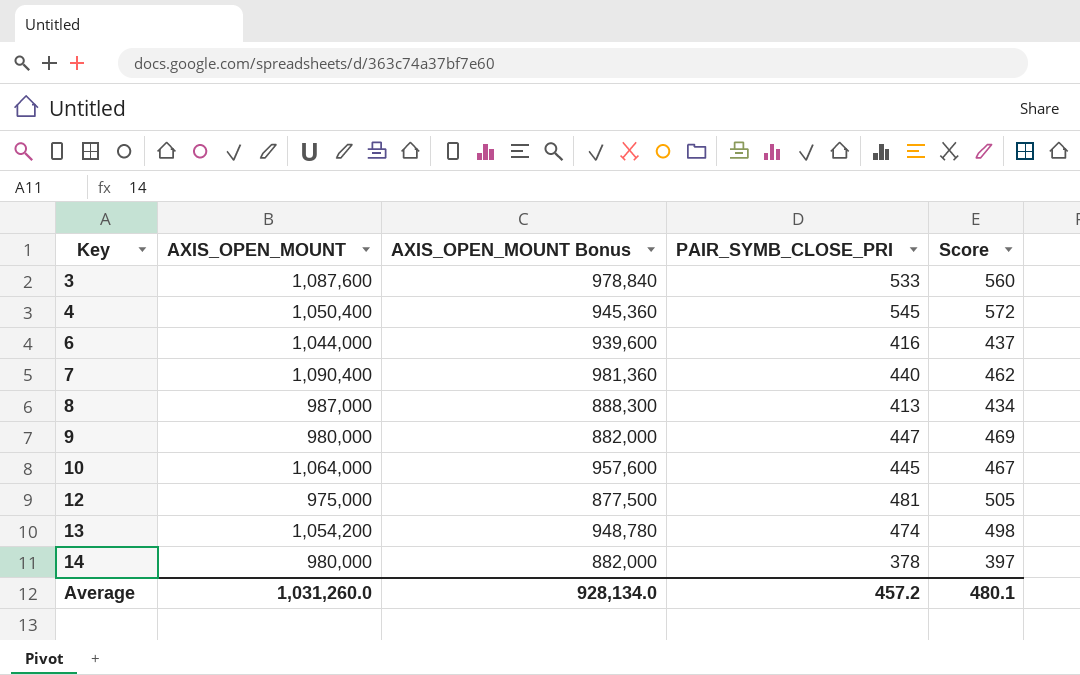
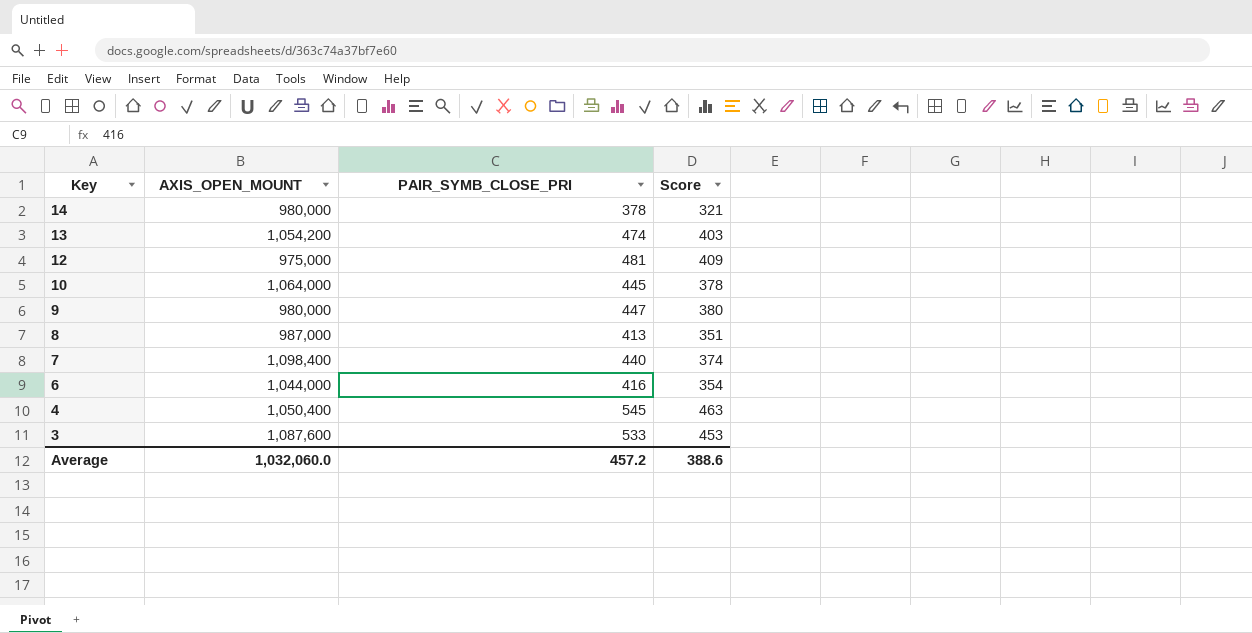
row order: Key ascending -> Key descending
column AXIS_OPEN_MOUNT Bonus | formula: [AXIS_OPEN_MOUNT] * 0.9 -> none
column Score | formula: [PAIR_SYMB_CLOSE_PRI] * 1.05 -> [PAIR_SYMB_CLOSE_PRI] * 0.85
7 | AXIS_OPEN_MOUNT: 1,090,400 -> 1,098,400
Average | AXIS_OPEN_MOUNT: 1,031,260.0 -> 1,032,060.0
Average | Score: 480.1 -> 388.6

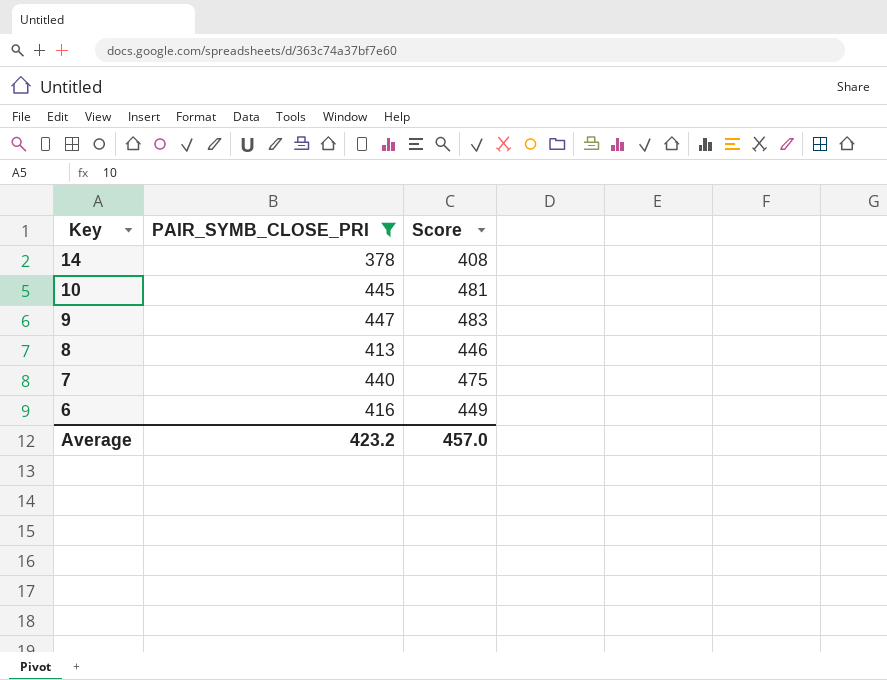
filter: none -> PAIR_SYMB_CLOSE_PRI <= 447
column AXIS_OPEN_MOUNT | position: 2 -> none
column Score | formula: [PAIR_SYMB_CLOSE_PRI] * 0.85 -> [PAIR_SYMB_CLOSE_PRI] * 1.08
Average | PAIR_SYMB_CLOSE_PRI: 457.2 -> 423.2
Average | Score: 388.6 -> 457.0

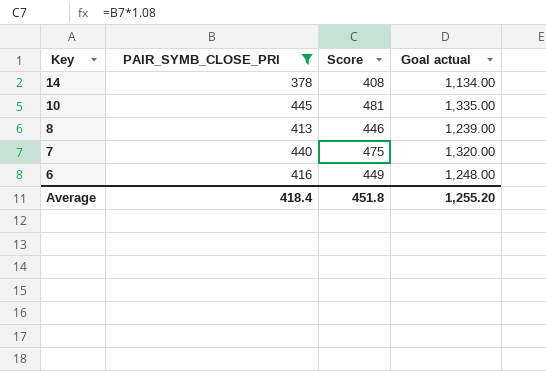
column Goal actual | formula: none -> [PAIR_SYMB_CLOSE_PRI] * 3
row 9: 447 | 483 -> none
Average | PAIR_SYMB_CLOSE_PRI: 423.2 -> 418.4
Average | Score: 457.0 -> 451.8

